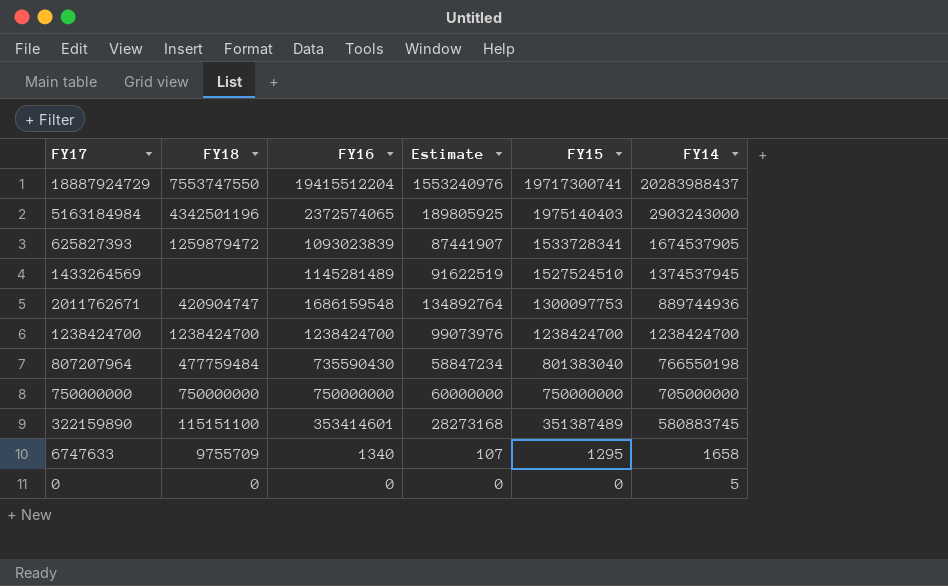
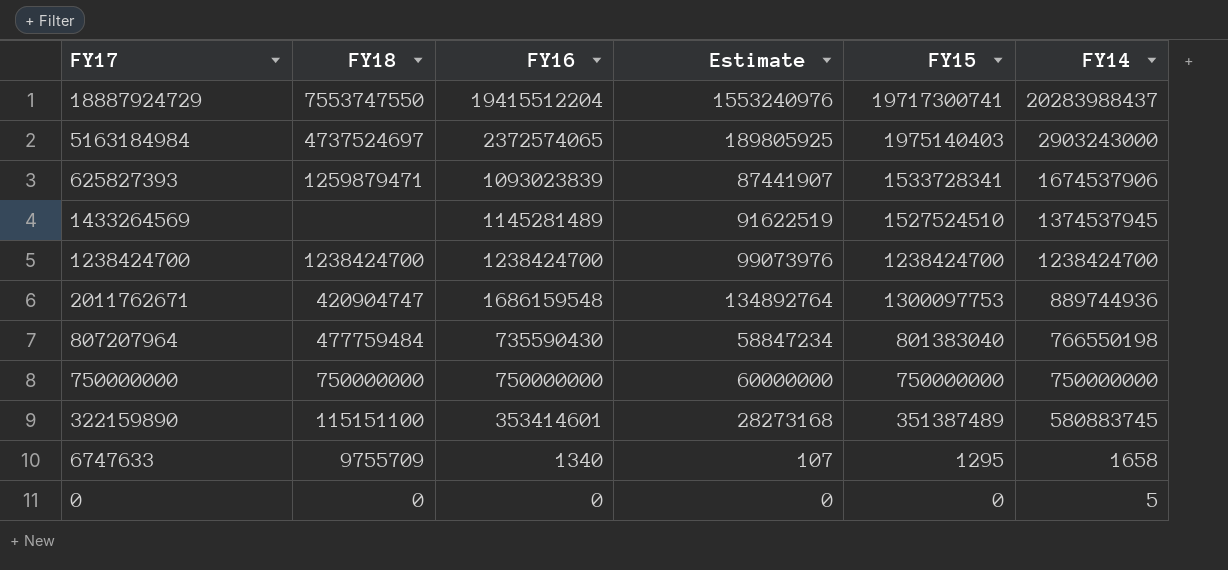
row order: FY15 descending -> FY14 descending
5163184984 | FY18: 4342501196 -> 4737524697
625827393 | FY18: 1259879472 -> 1259879471
625827393 | FY14: 1674537905 -> 1674537906
750000000 | FY14: 705000000 -> 750000000

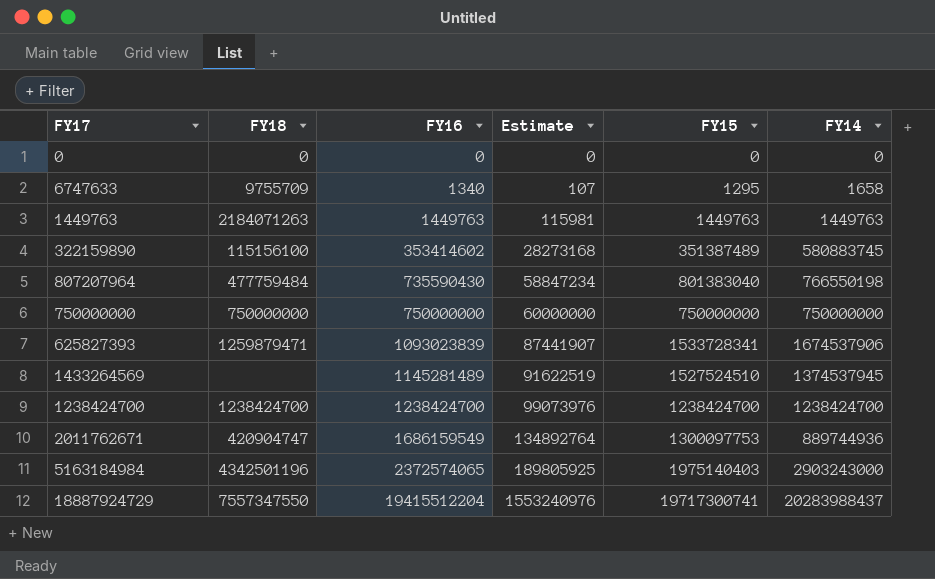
row order: FY14 descending -> FY16 ascending
0 | FY14: 5 -> 0
row 1449763: none -> 2184071263 | 1449763 | 115981 | 1449763 | 1449763
322159890 | FY18: 115151100 -> 115156100
322159890 | FY16: 353414601 -> 353414602
2011762671 | FY16: 1686159548 -> 1686159549
5163184984 | FY18: 4737524697 -> 4342501196
18887924729 | FY18: 7553747550 -> 7557347550

